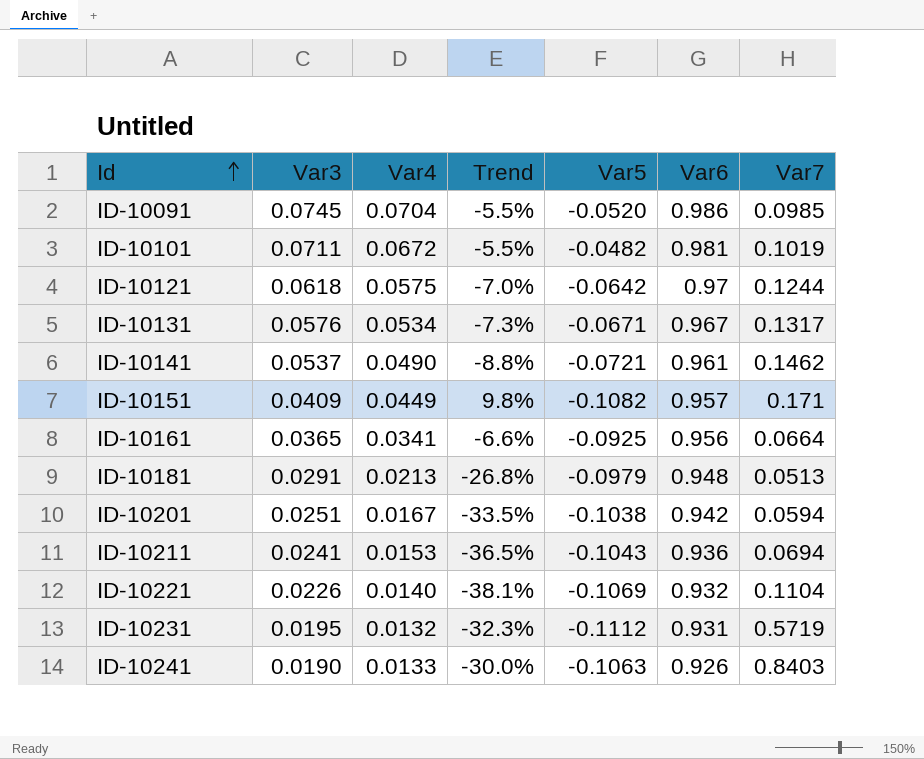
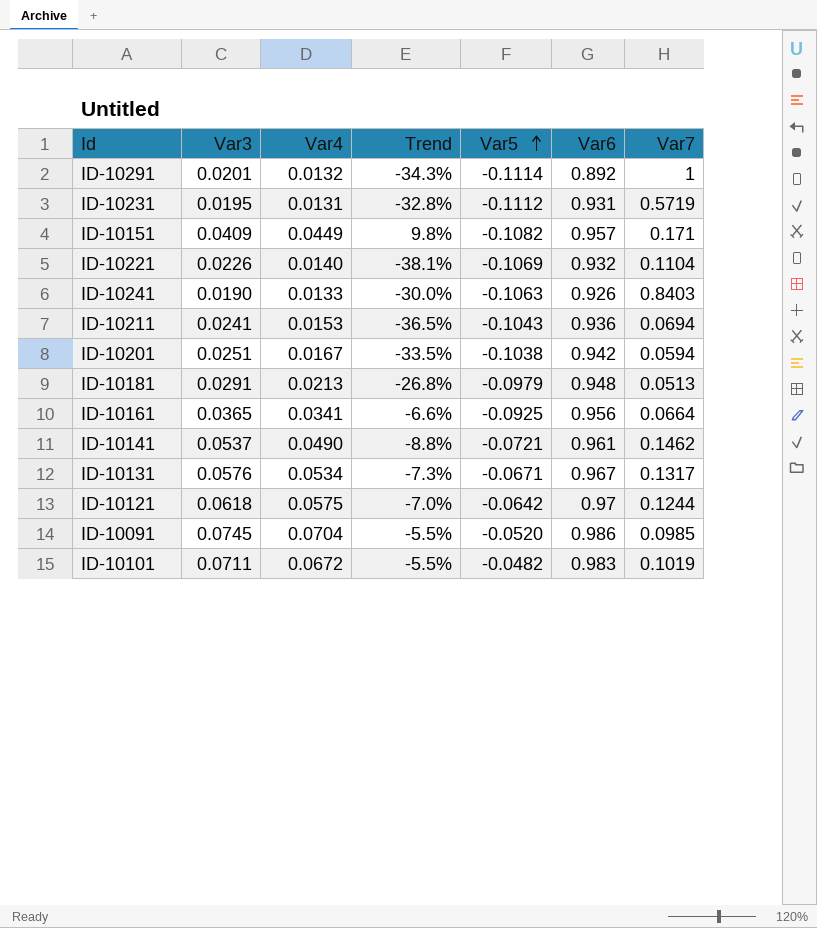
row order: Id ascending -> Var5 ascending
row ID-10291: none -> 0.0201 | 0.0132 | -34.3% | -0.1114 | 0.892 | 1
ID-10231 | Var4: 0.0132 -> 0.0131
ID-10231 | Trend: -32.3% -> -32.8%
ID-10101 | Var6: 0.981 -> 0.983

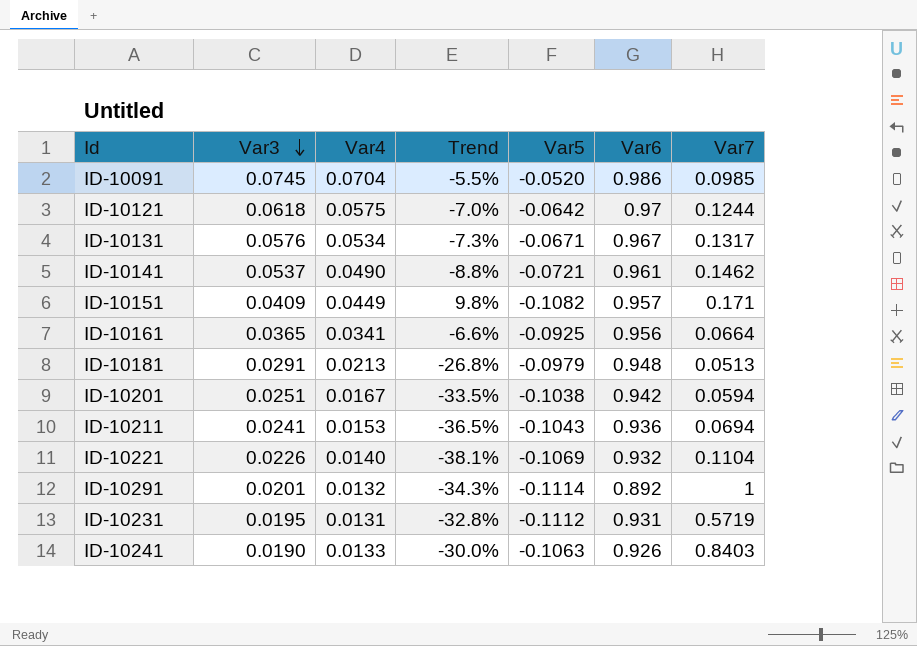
row order: Var5 ascending -> Var3 descending
row ID-10101: 0.0711 | 0.0672 | -5.5% | -0.0482 | 0.983 | 0.1019 -> none

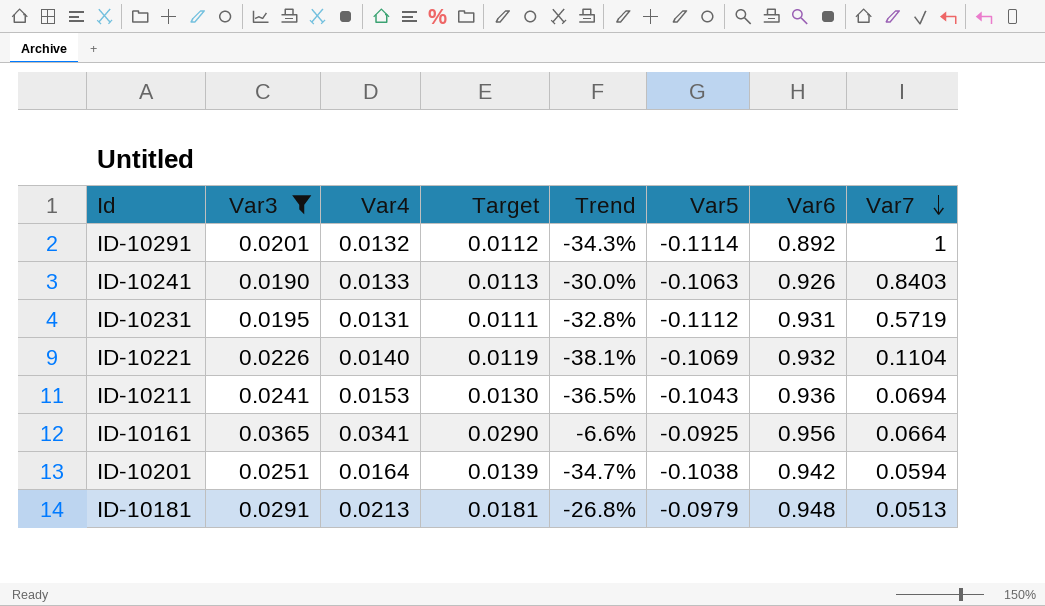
filter: none -> Var3 <= 0.0365
row order: Var3 descending -> Var7 descending
column Target | formula: none -> [Var4] * 0.85
ID-10201 | Var4: 0.0167 -> 0.0164
ID-10201 | Trend: -33.5% -> -34.7%

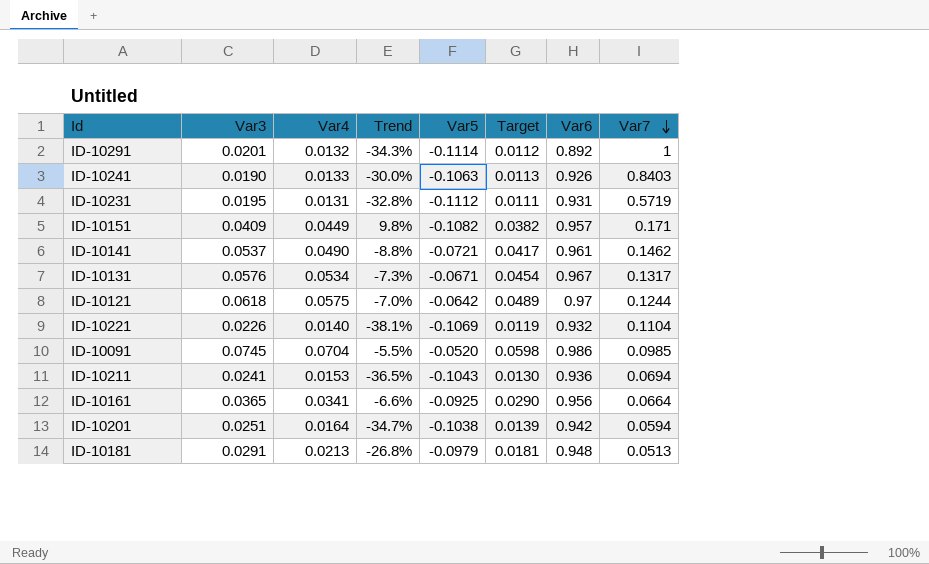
filter: Var3 <= 0.0365 -> none
column Target | position: 4 -> 6

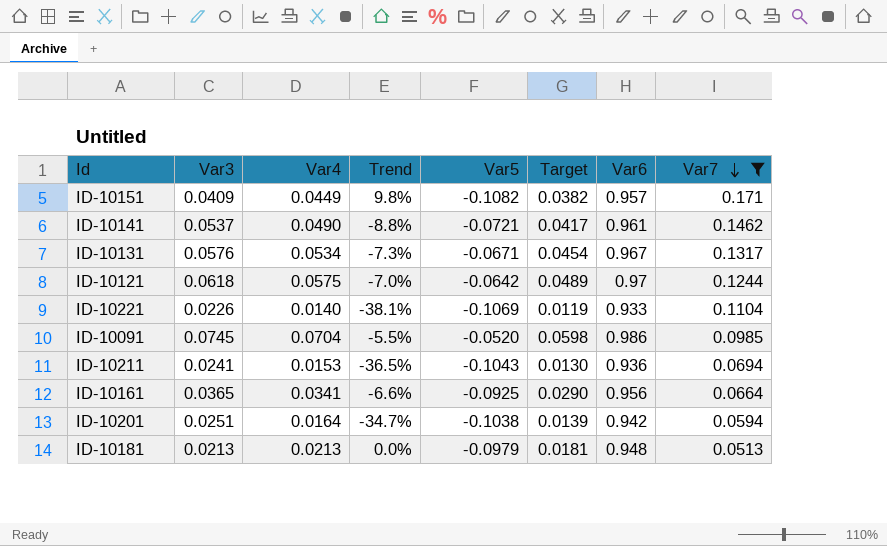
filter: none -> Var7 <= 0.171
ID-10221 | Var6: 0.932 -> 0.933
ID-10181 | Var3: 0.0291 -> 0.0213
ID-10181 | Trend: -26.8% -> 0.0%

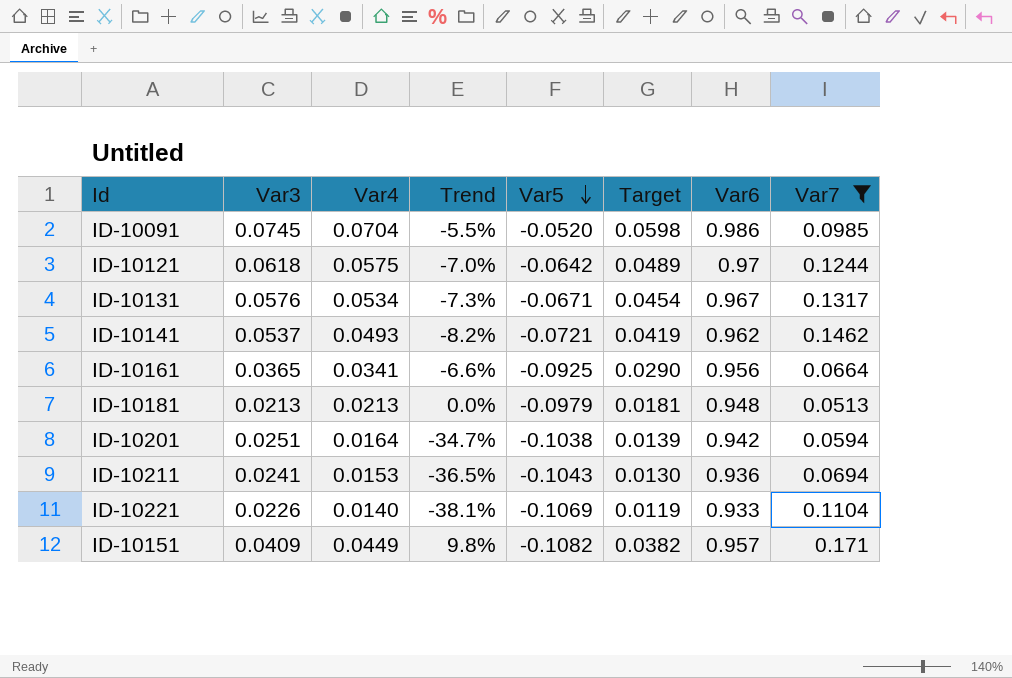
row order: Var7 descending -> Var5 descending
ID-10141 | Var4: 0.0490 -> 0.0493
ID-10141 | Trend: -8.8% -> -8.2%
ID-10141 | Target: 0.0417 -> 0.0419
ID-10141 | Var6: 0.961 -> 0.962

